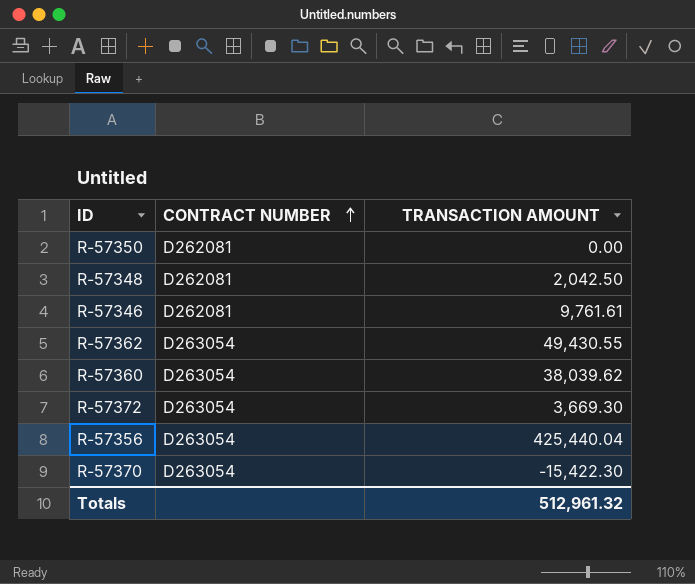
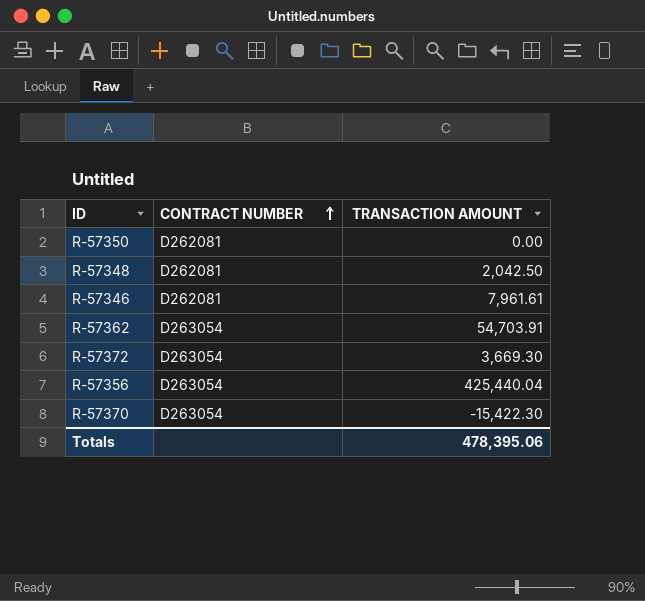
row R-57360: D263054 | 38,039.62 -> none
R-57346 | TRANSACTION AMOUNT: 9,761.61 -> 7,961.61
R-57362 | TRANSACTION AMOUNT: 49,430.55 -> 54,703.91
Totals | TRANSACTION AMOUNT: 512,961.32 -> 478,395.06

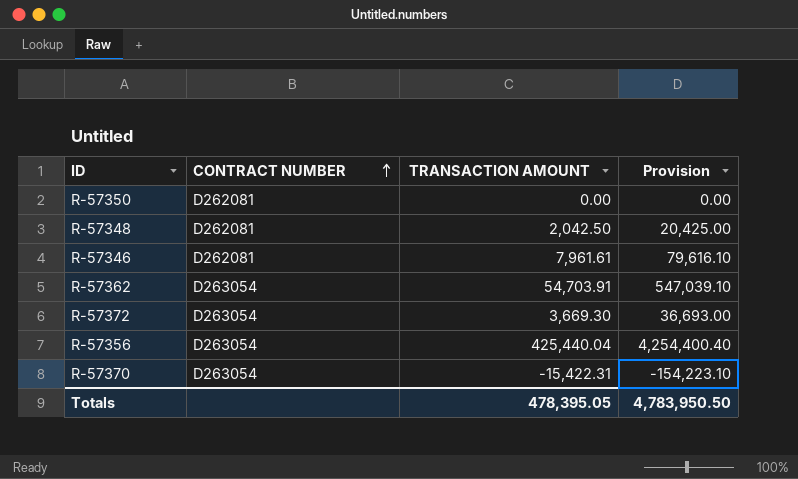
column Provision | formula: none -> [TRANSACTION AMOUNT] * 10
R-57370 | TRANSACTION AMOUNT: -15,422.30 -> -15,422.31
Totals | TRANSACTION AMOUNT: 478,395.06 -> 478,395.05

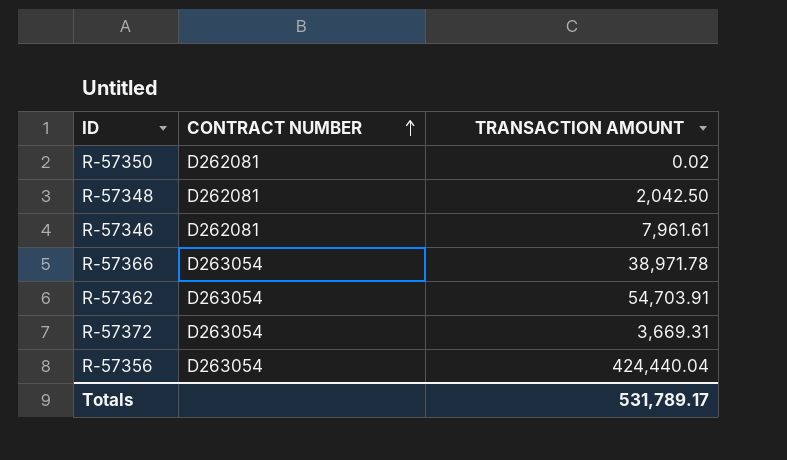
column Provision | formula: [TRANSACTION AMOUNT] * 10 -> none
row R-57370: D263054 | -15,422.31 | -154,223.10 -> none
R-57350 | TRANSACTION AMOUNT: 0.00 -> 0.02
row R-57366: none -> D263054 | 38,971.78
R-57372 | TRANSACTION AMOUNT: 3,669.30 -> 3,669.31
R-57356 | TRANSACTION AMOUNT: 425,440.04 -> 424,440.04
Totals | TRANSACTION AMOUNT: 478,395.05 -> 531,789.17

